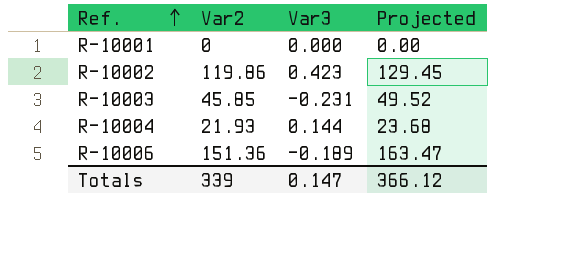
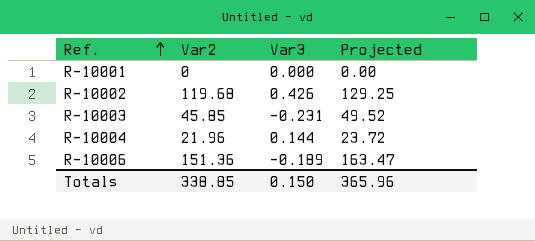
R-10002 | Var2: 119.86 -> 119.68
R-10002 | Var3: 0.423 -> 0.426
R-10002 | Projected: 129.45 -> 129.25
R-10004 | Var2: 21.93 -> 21.96
R-10004 | Projected: 23.68 -> 23.72
Totals | Var2: 339 -> 338.85
Totals | Var3: 0.147 -> 0.150
Totals | Projected: 366.12 -> 365.96

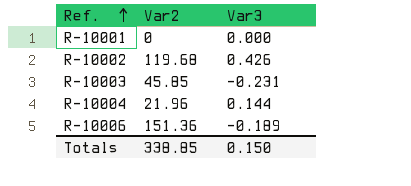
column Projected | formula: [Var2] * 1.08 -> none

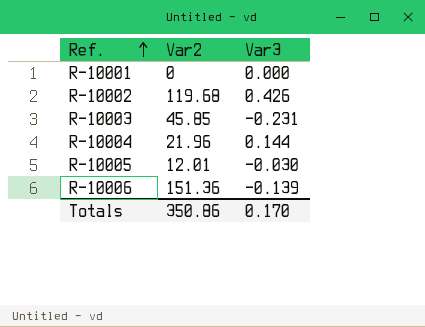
row R-10005: none -> 12.01 | -0.030
R-10006 | Var3: -0.189 -> -0.139
Totals | Var2: 338.85 -> 350.86
Totals | Var3: 0.150 -> 0.170

